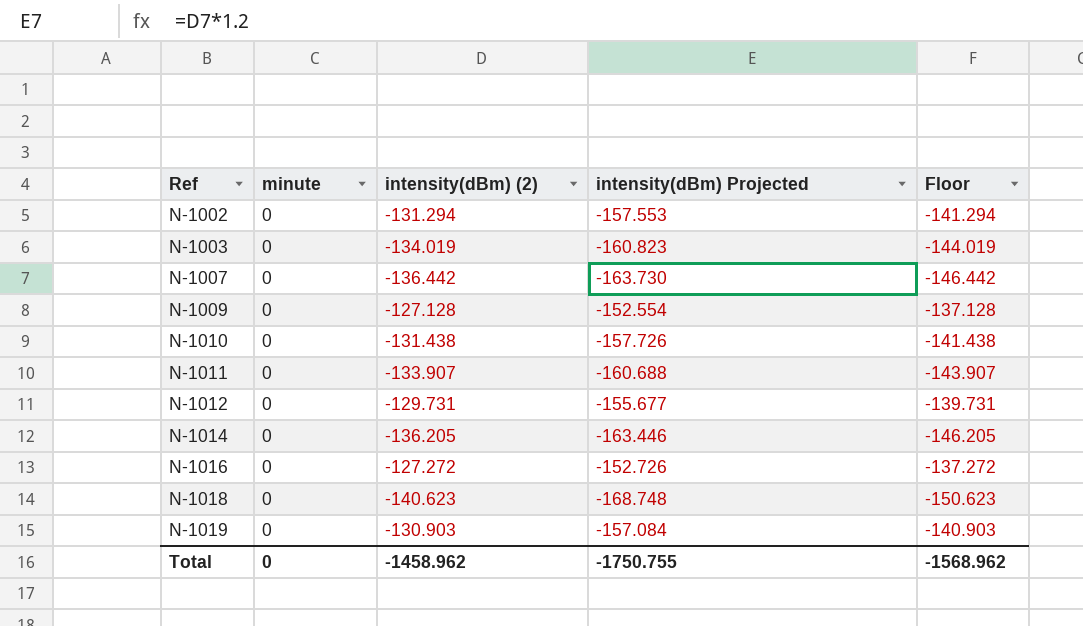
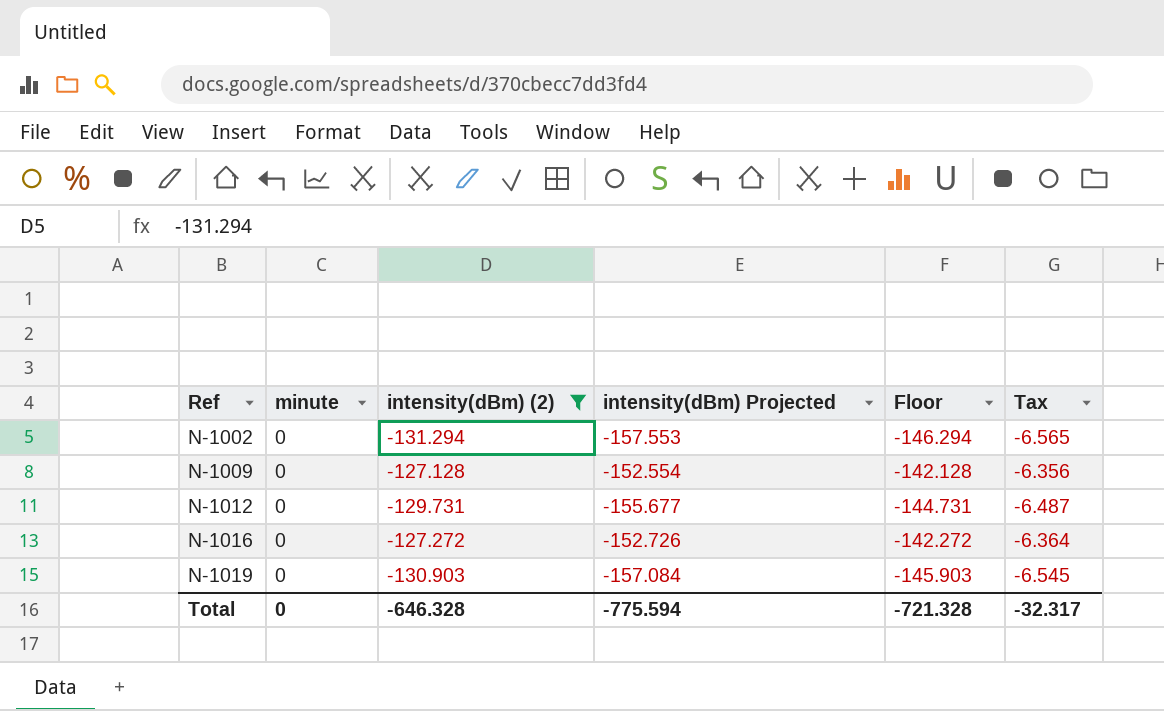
filter: none -> intensity(dBm) (2) >= -131.294
column Floor | formula: [intensity(dBm) (2)] - 10 -> [intensity(dBm) (2)] - 15
column Tax | formula: none -> [intensity(dBm) (2)] * 0.05
Total | intensity(dBm) (2): -1458.962 -> -646.328
Total | intensity(dBm) Projected: -1750.755 -> -775.594
Total | Floor: -1568.962 -> -721.328

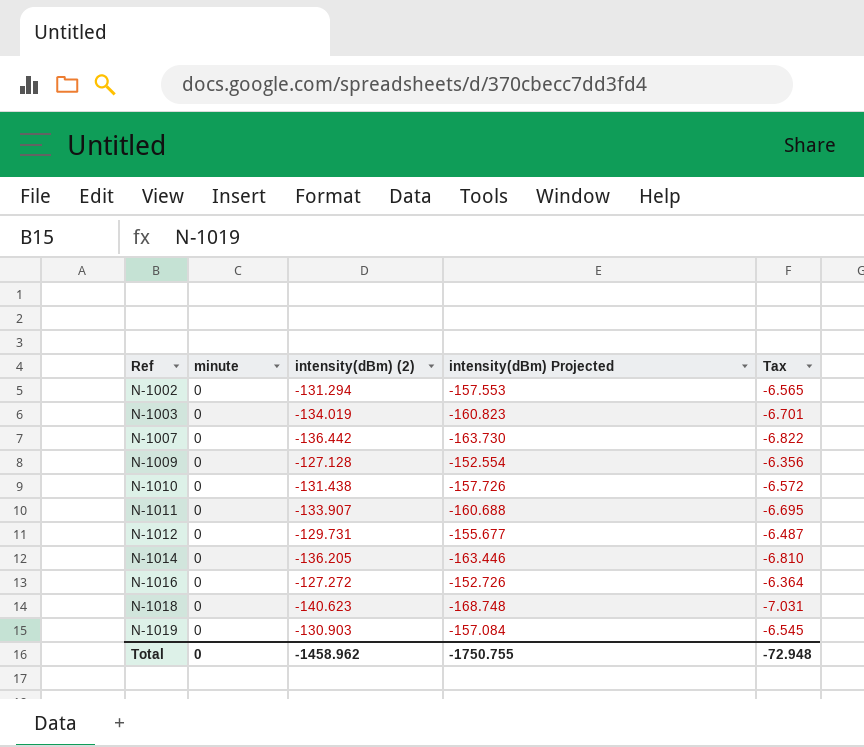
filter: intensity(dBm) (2) >= -131.294 -> none
column Floor | formula: [intensity(dBm) (2)] - 15 -> none
Total | intensity(dBm) (2): -646.328 -> -1458.962
Total | intensity(dBm) Projected: -775.594 -> -1750.755
Total | Tax: -32.317 -> -72.948

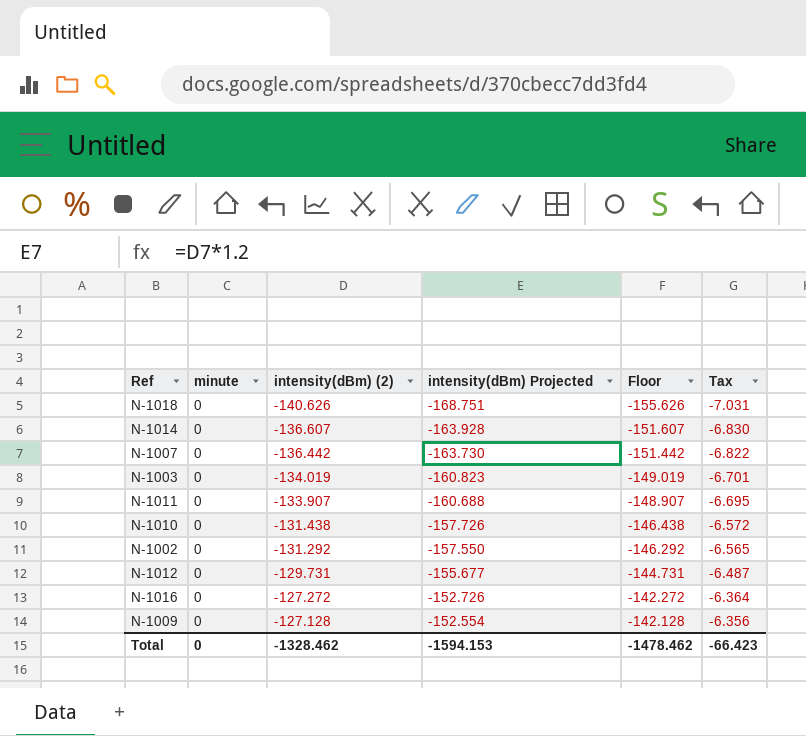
row order: Ref ascending -> intensity(dBm) (2) ascending
column Floor | formula: none -> [intensity(dBm) (2)] - 15
row N-1019: 0 | -130.903 | -157.084 | -6.545 -> none
N-1018 | intensity(dBm) (2): -140.623 -> -140.626
N-1018 | intensity(dBm) Projected: -168.748 -> -168.751
N-1014 | intensity(dBm) (2): -136.205 -> -136.607
N-1014 | intensity(dBm) Projected: -163.446 -> -163.928
N-1014 | Tax: -6.810 -> -6.830
N-1002 | intensity(dBm) (2): -131.294 -> -131.292
N-1002 | intensity(dBm) Projected: -157.553 -> -157.550
Total | intensity(dBm) (2): -1458.962 -> -1328.462
Total | intensity(dBm) Projected: -1750.755 -> -1594.153
Total | Tax: -72.948 -> -66.423

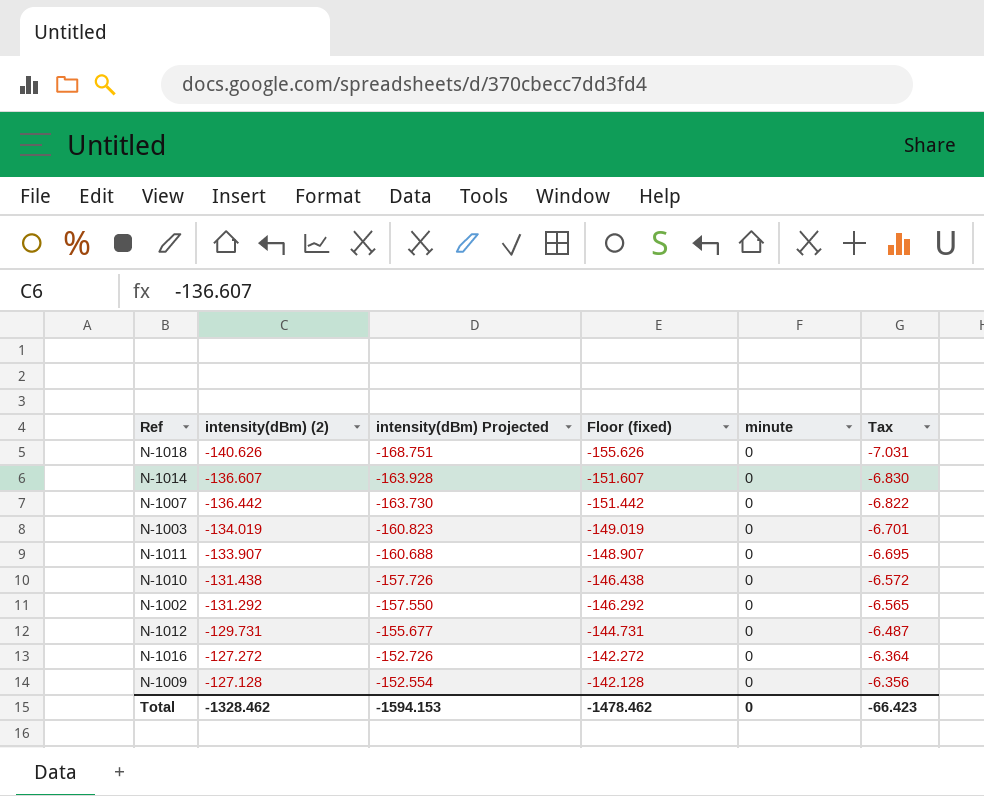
column name: Floor -> Floor (fixed)
column minute | position: 2 -> 5

